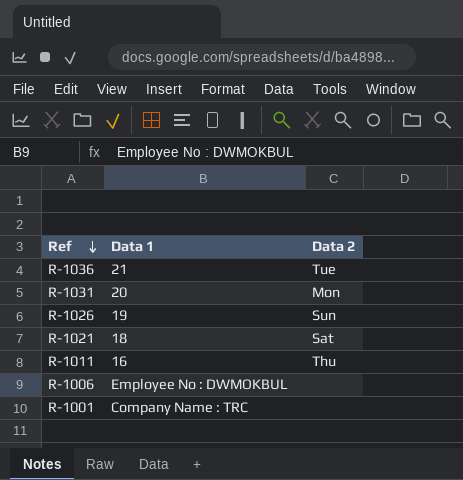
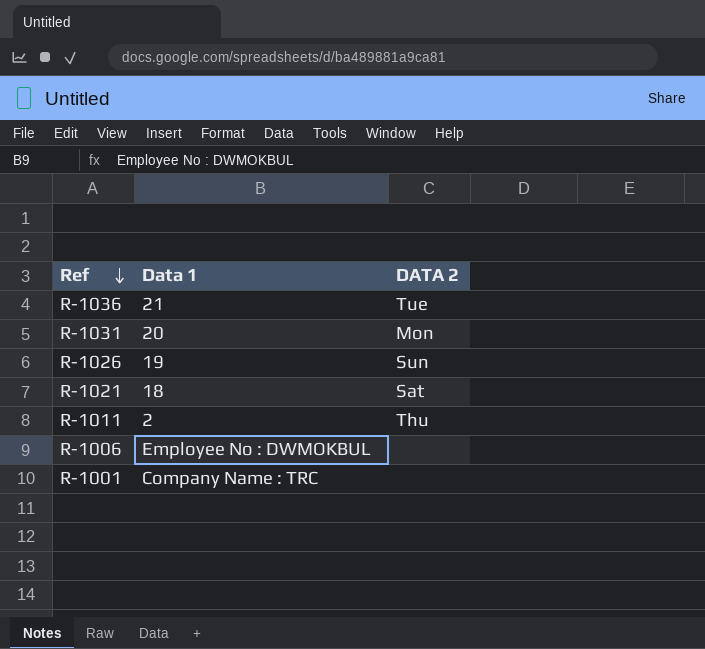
column name: Data 2 -> DATA 2
R-1011 | Data 1: 16 -> 2

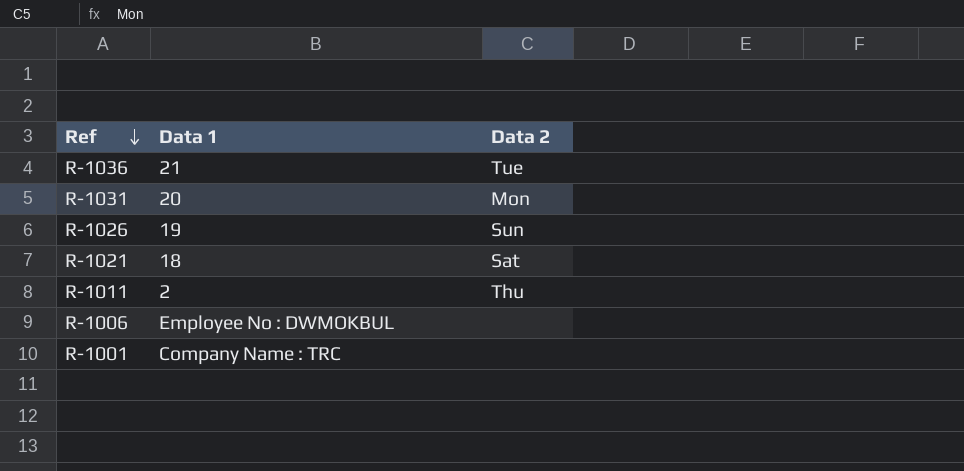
column name: DATA 2 -> Data 2

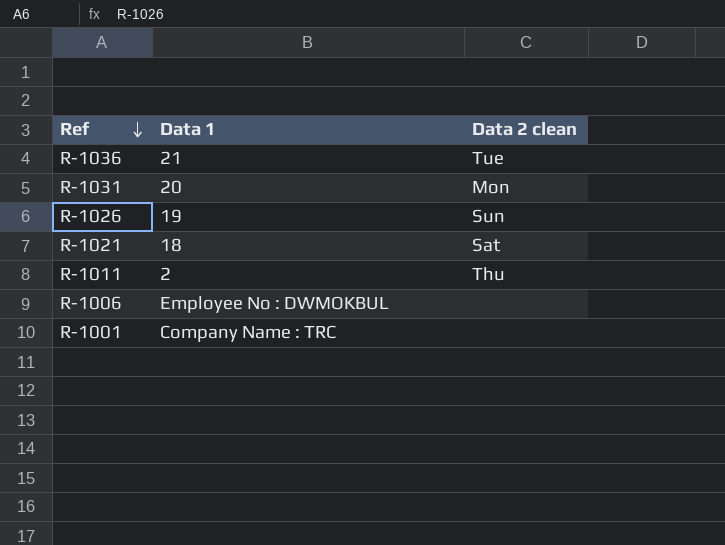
column name: Data 2 -> Data 2 clean

